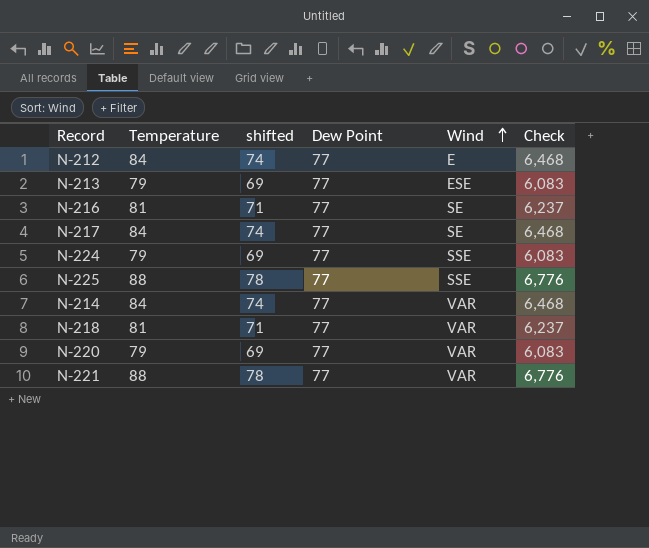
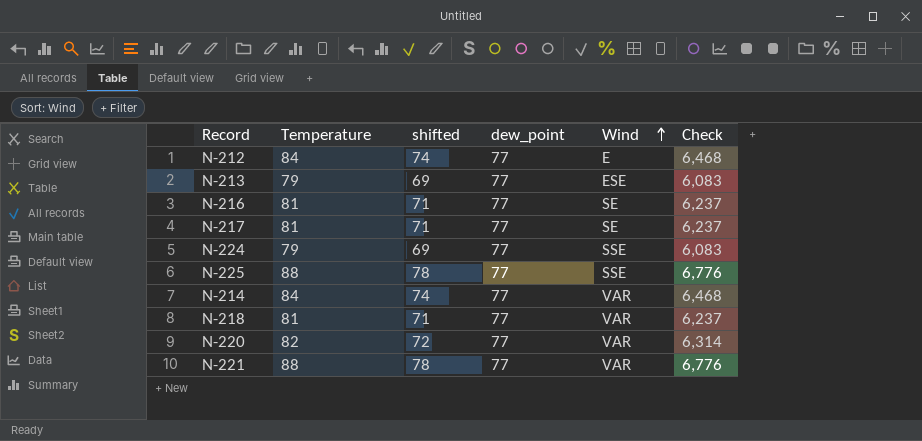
column name: Dew Point -> dew_point
N-217 | Temperature: 84 -> 81
N-217 | shifted: 74 -> 71
N-217 | Check: 6,468 -> 6,237
N-220 | Temperature: 79 -> 82
N-220 | shifted: 69 -> 72
N-220 | Check: 6,083 -> 6,314

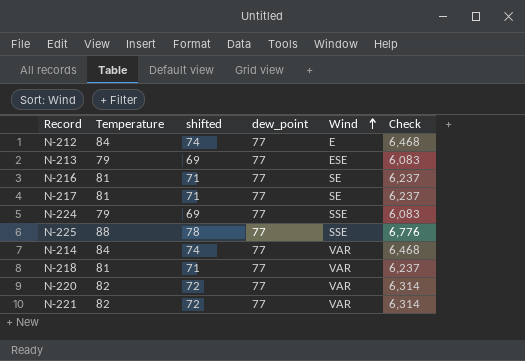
N-221 | Temperature: 88 -> 82
N-221 | shifted: 78 -> 72
N-221 | Check: 6,776 -> 6,314

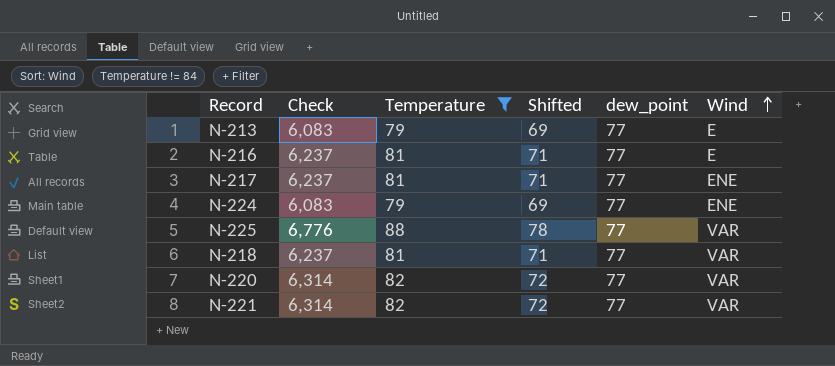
filter: none -> Temperature != 84
column Check | position: 6 -> 2
column name: shifted -> Shifted
N-213 | Wind: ESE -> E
N-216 | Wind: SE -> E
N-217 | Wind: SE -> ENE
N-224 | Wind: SSE -> ENE
N-225 | Wind: SSE -> VAR

